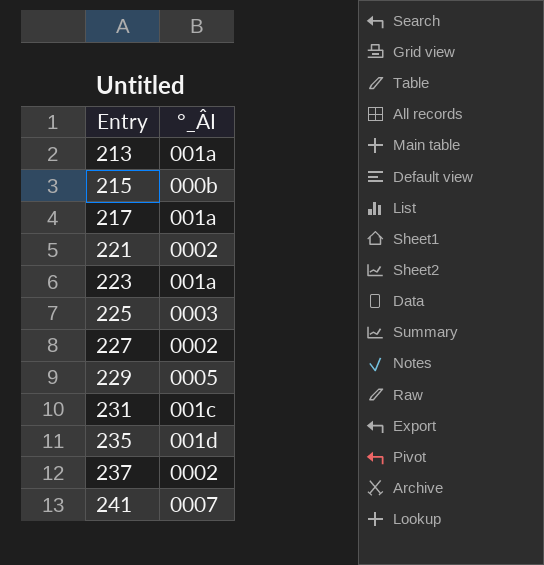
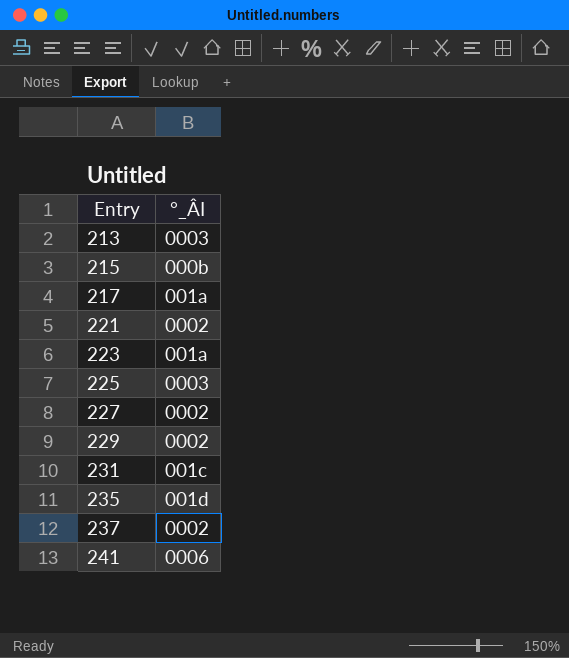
213 | °_ÂI: 001a -> 0003
229 | °_ÂI: 0005 -> 0002
241 | °_ÂI: 0007 -> 0006

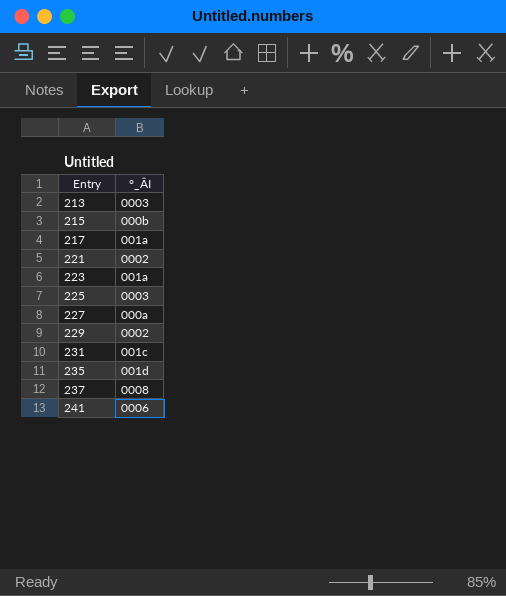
227 | °_ÂI: 0002 -> 000a
237 | °_ÂI: 0002 -> 0008

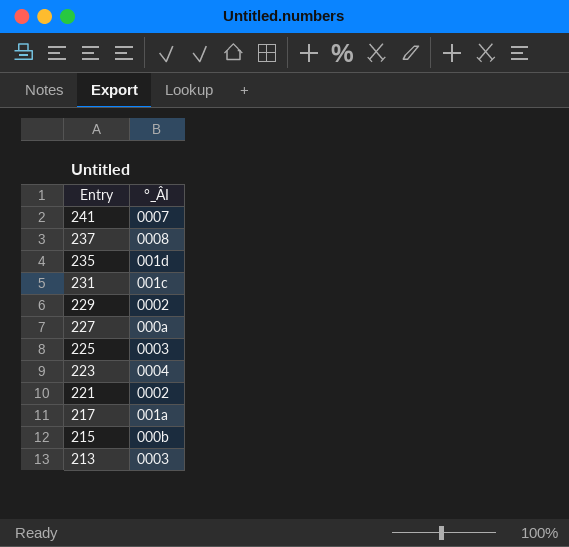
row order: Entry ascending -> Entry descending
241 | °_ÂI: 0006 -> 0007
223 | °_ÂI: 001a -> 0004

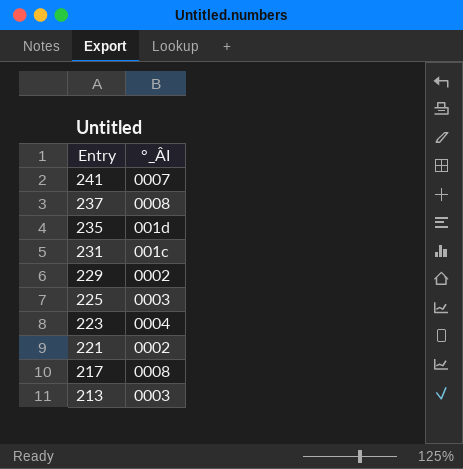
row 227: 000a -> none
row 215: 000b -> none
217 | °_ÂI: 001a -> 0008

